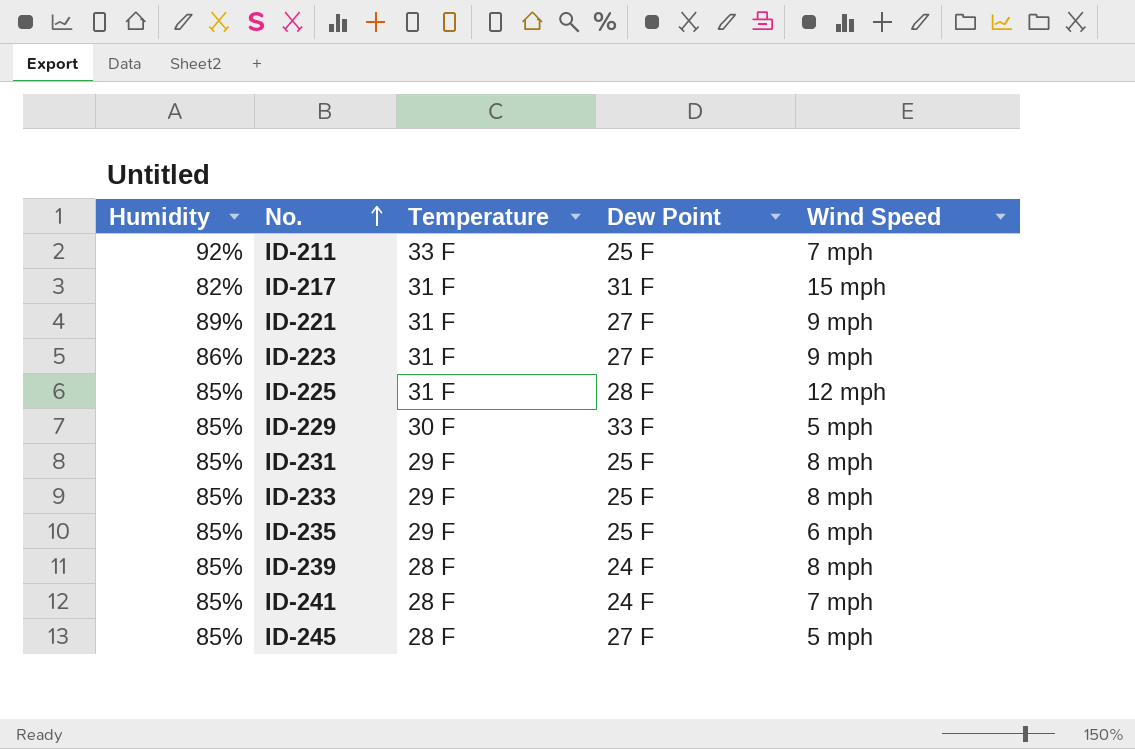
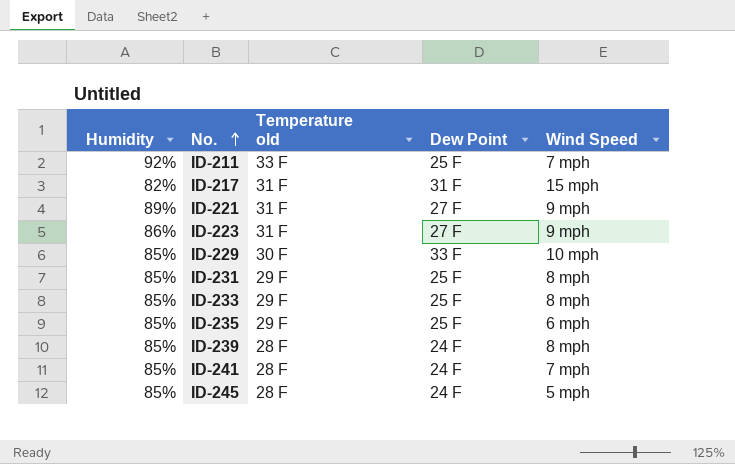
column name: Temperature -> Temperature old
row ID-225: 85% | 31 F | 28 F | 12 mph -> none
ID-229 | Wind Speed: 5 mph -> 10 mph
ID-245 | Dew Point: 27 F -> 24 F

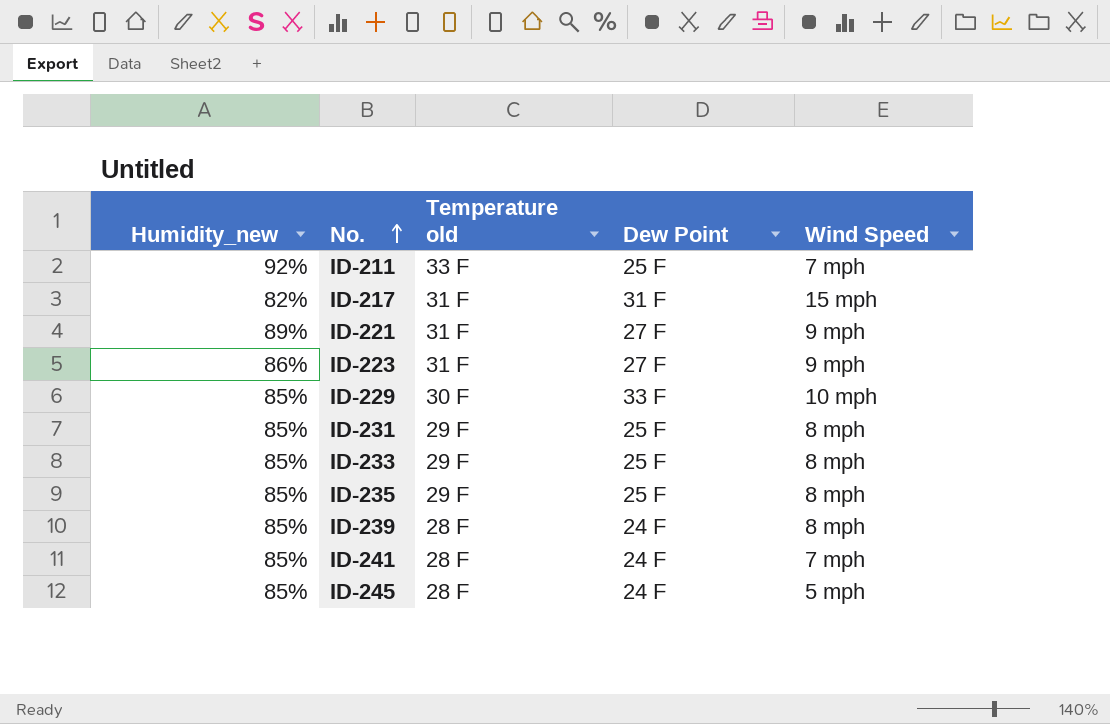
column name: Humidity -> Humidity_new
ID-235 | Wind Speed: 6 mph -> 8 mph

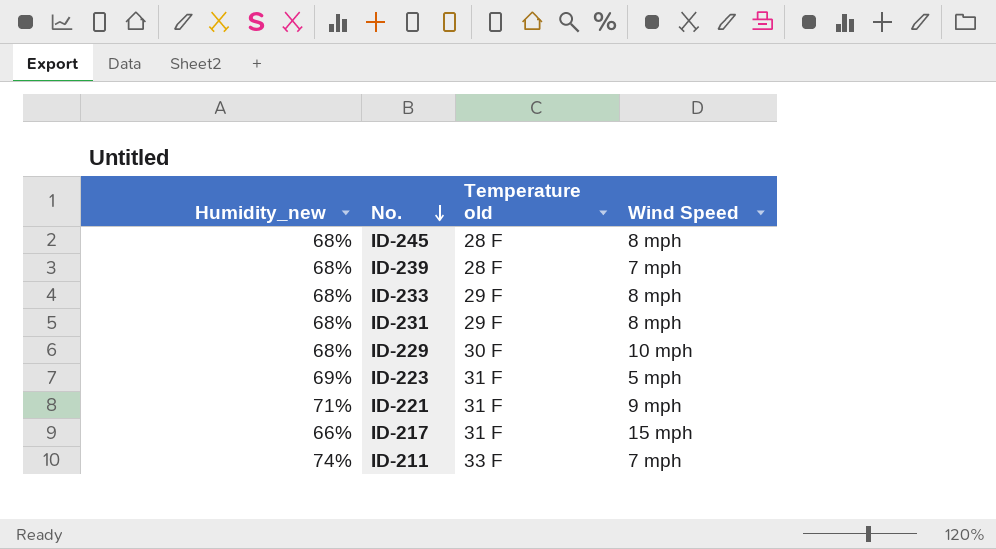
row order: No. ascending -> No. descending
column Dew Point | position: 4 -> none
row ID-235: 85% | 29 F | 25 F | 8 mph -> none
row ID-241: 85% | 28 F | 24 F | 7 mph -> none
ID-245 | Humidity_new: 85% -> 68%
ID-245 | Wind Speed: 5 mph -> 8 mph
ID-239 | Humidity_new: 85% -> 68%
ID-239 | Wind Speed: 8 mph -> 7 mph
ID-233 | Humidity_new: 85% -> 68%
ID-231 | Humidity_new: 85% -> 68%
ID-229 | Humidity_new: 85% -> 68%
ID-223 | Humidity_new: 86% -> 69%
ID-223 | Wind Speed: 9 mph -> 5 mph
ID-221 | Humidity_new: 89% -> 71%
ID-217 | Humidity_new: 82% -> 66%
ID-211 | Humidity_new: 92% -> 74%

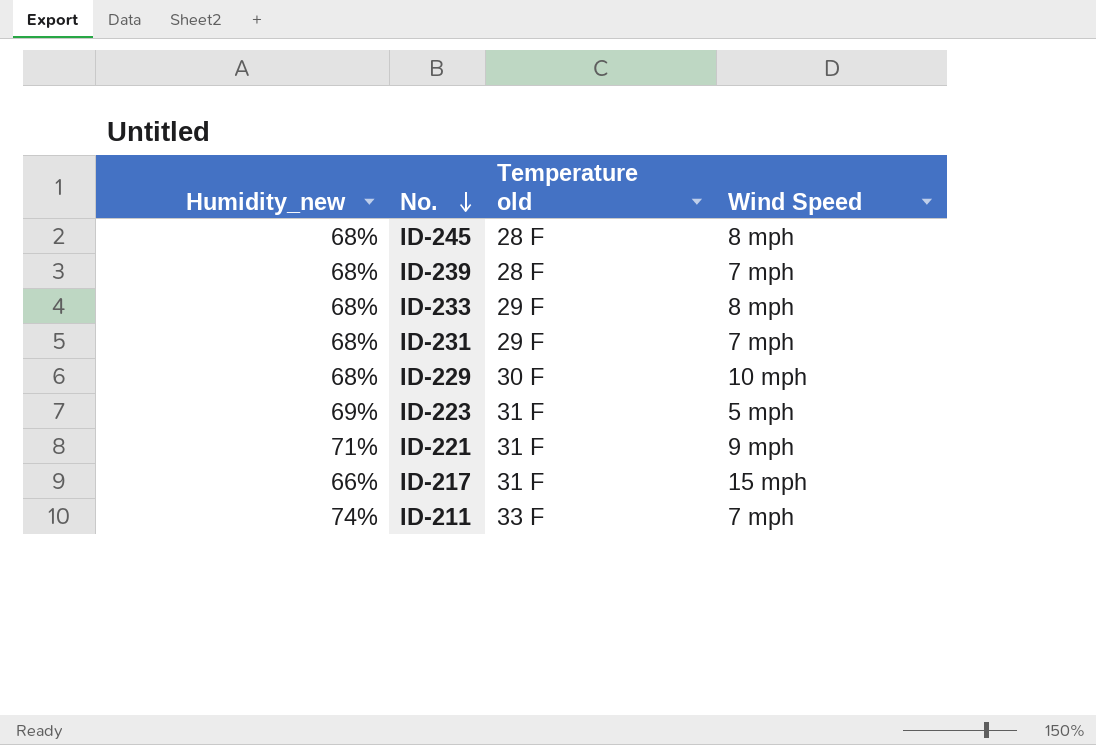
ID-231 | Wind Speed: 8 mph -> 7 mph

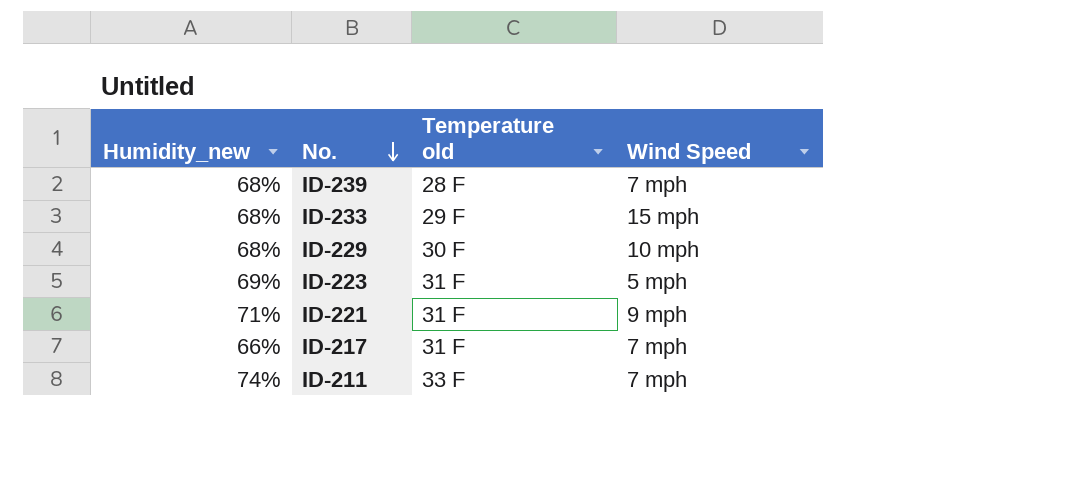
row ID-245: 68% | 28 F | 8 mph -> none
row ID-231: 68% | 29 F | 7 mph -> none
ID-233 | Wind Speed: 8 mph -> 15 mph
ID-217 | Wind Speed: 15 mph -> 7 mph

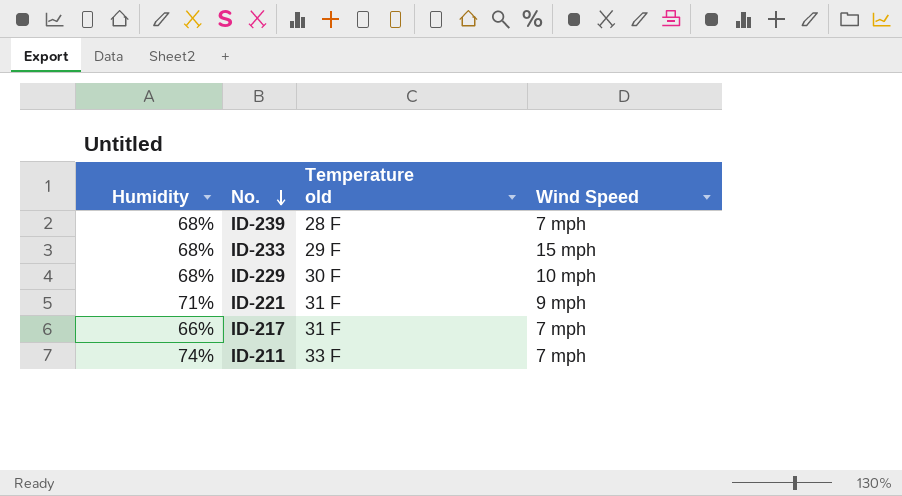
column name: Humidity_new -> Humidity
row ID-223: 69% | 31 F | 5 mph -> none

